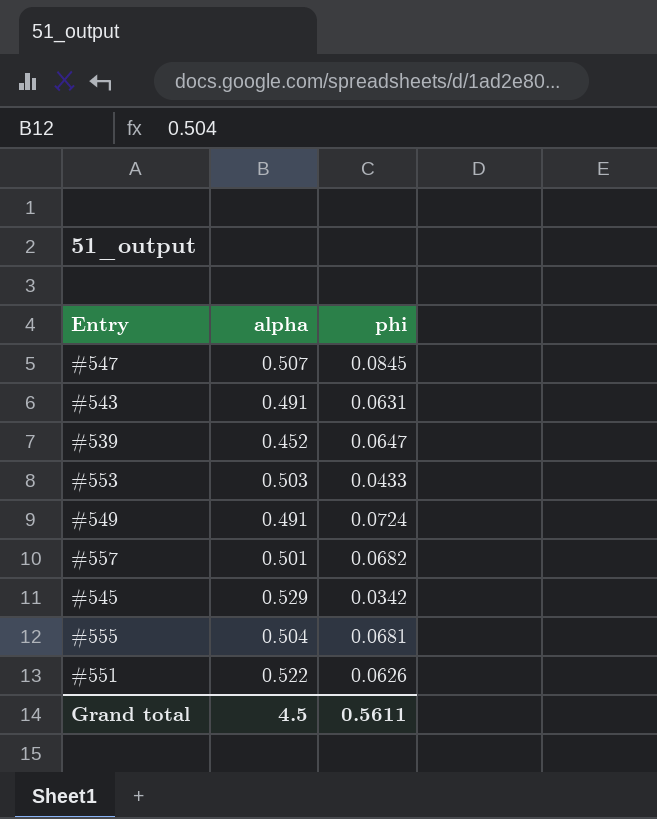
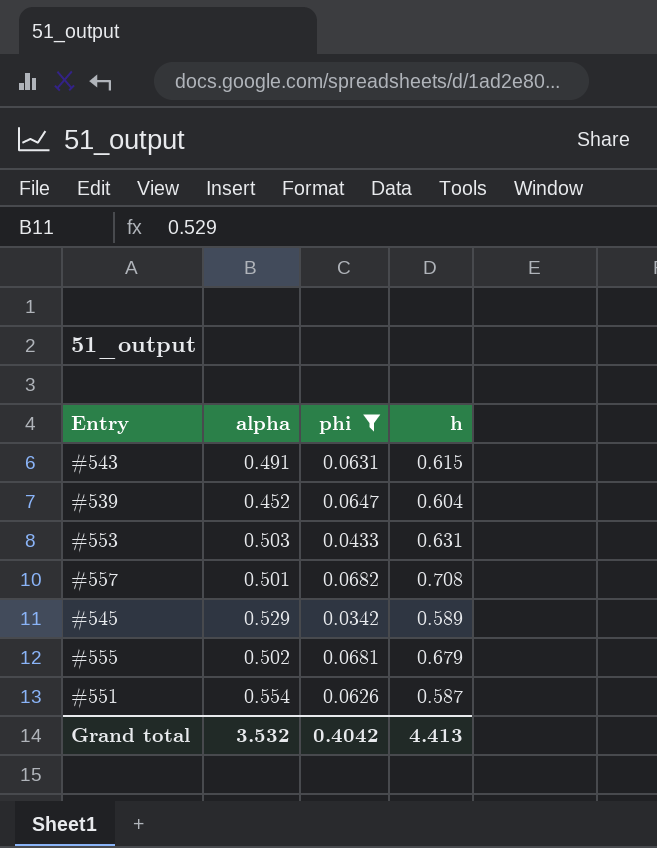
filter: none -> phi <= 0.0682
column h | position: none -> 4
#555 | alpha: 0.504 -> 0.502
#551 | alpha: 0.522 -> 0.554
Grand total | alpha: 4.5 -> 3.532
Grand total | phi: 0.5611 -> 0.4042

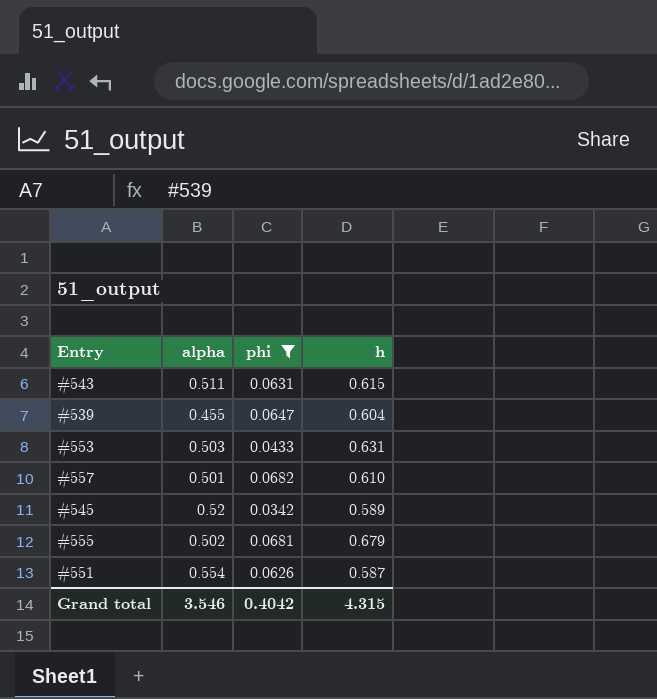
#543 | alpha: 0.491 -> 0.511
#539 | alpha: 0.452 -> 0.455
#557 | h: 0.708 -> 0.610
#545 | alpha: 0.529 -> 0.52
Grand total | alpha: 3.532 -> 3.546
Grand total | h: 4.413 -> 4.315

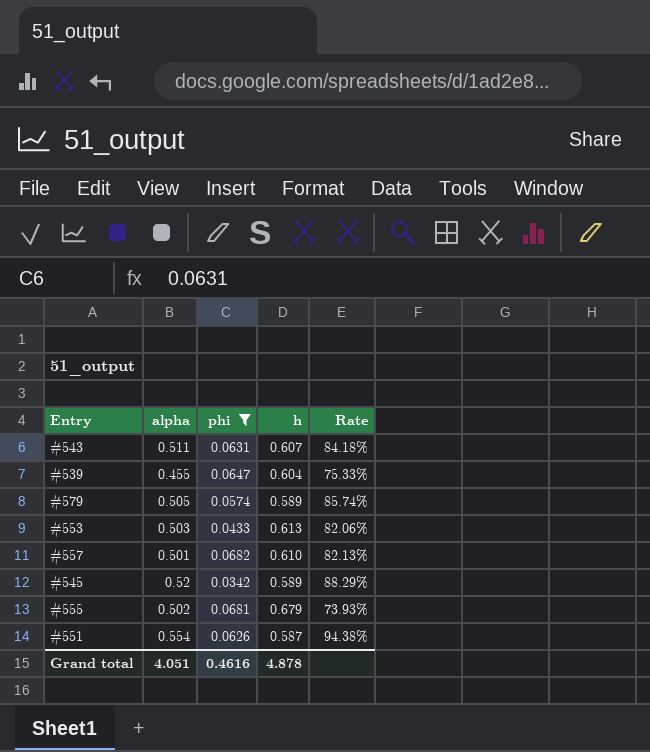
column Rate | formula: none -> [alpha] / [h]
#543 | h: 0.615 -> 0.607
row #579: none -> 0.505 | 0.0574 | 0.589 | 85.74%
#553 | h: 0.631 -> 0.613
Grand total | alpha: 3.546 -> 4.051
Grand total | phi: 0.4042 -> 0.4616
Grand total | h: 4.315 -> 4.878

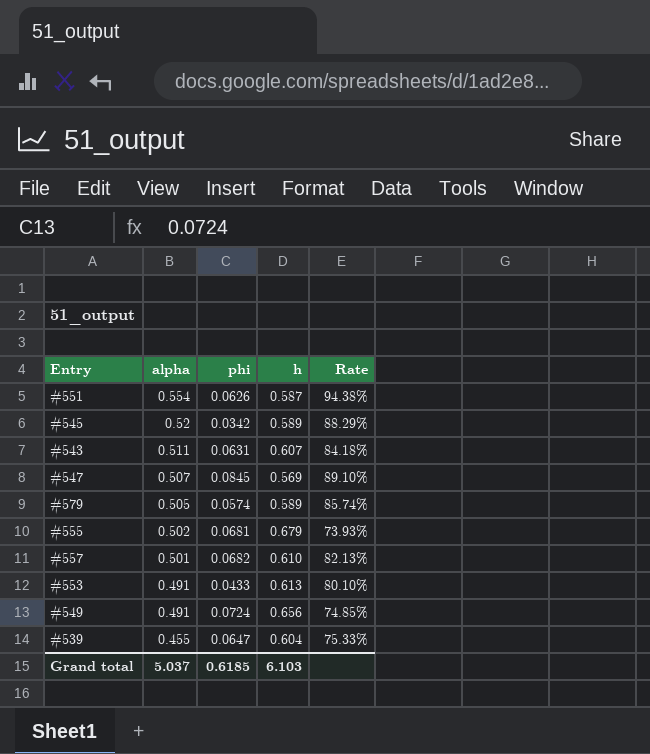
filter: phi <= 0.0682 -> none
row order: none -> alpha descending
#553 | alpha: 0.503 -> 0.491
#553 | Rate: 82.06% -> 80.10%
Grand total | alpha: 4.051 -> 5.037
Grand total | phi: 0.4616 -> 0.6185
Grand total | h: 4.878 -> 6.103

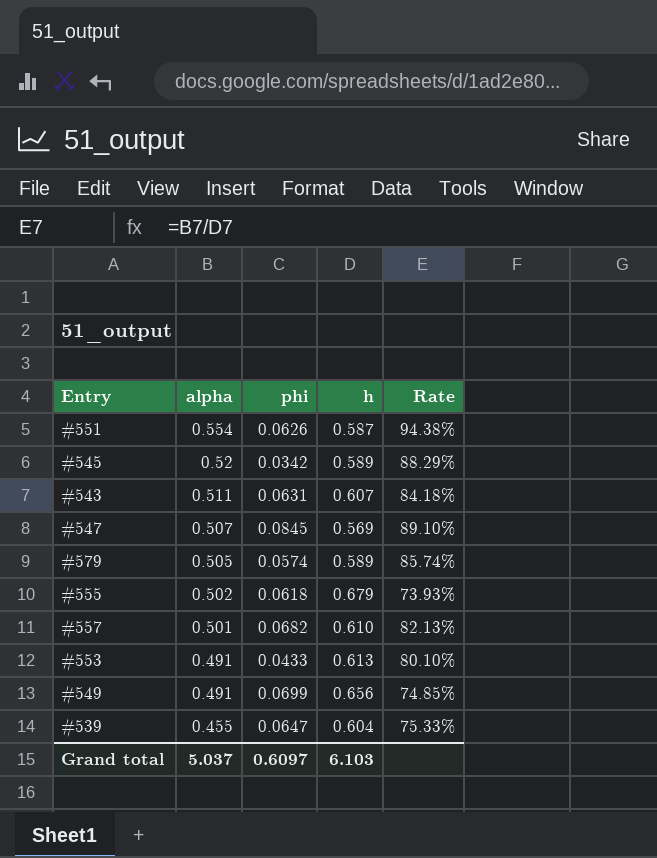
#555 | phi: 0.0681 -> 0.0618
#549 | phi: 0.0724 -> 0.0699
Grand total | phi: 0.6185 -> 0.6097

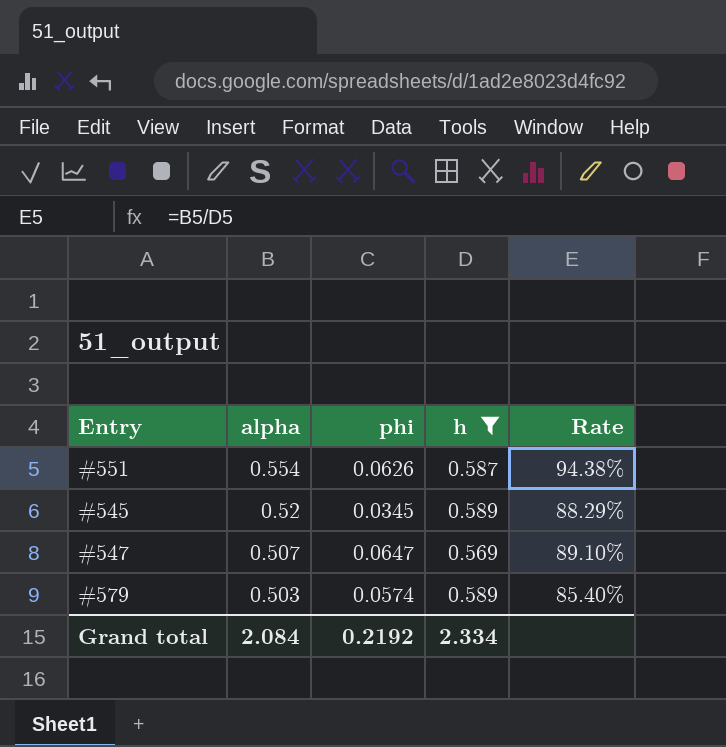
filter: none -> h <= 0.589
#545 | phi: 0.0342 -> 0.0345
#547 | phi: 0.0845 -> 0.0647
#579 | alpha: 0.505 -> 0.503
#579 | Rate: 85.74% -> 85.40%
Grand total | alpha: 5.037 -> 2.084
Grand total | phi: 0.6097 -> 0.2192
Grand total | h: 6.103 -> 2.334

